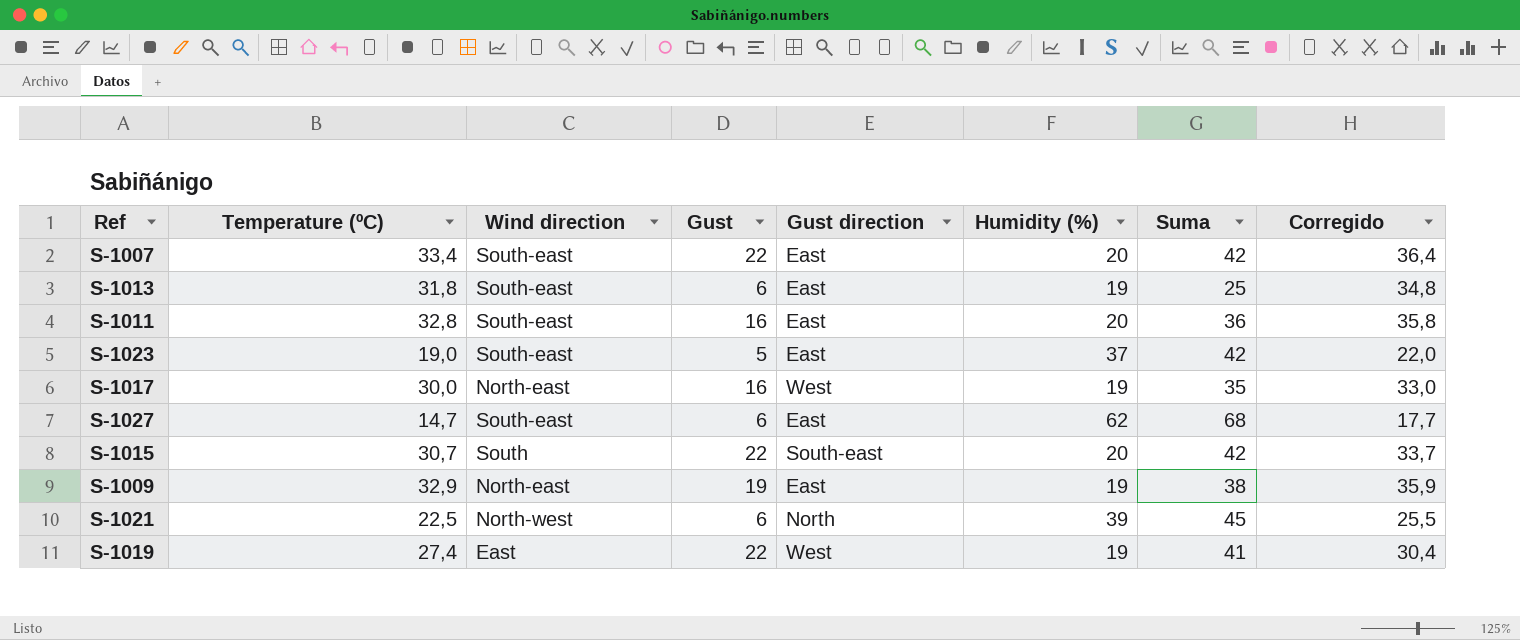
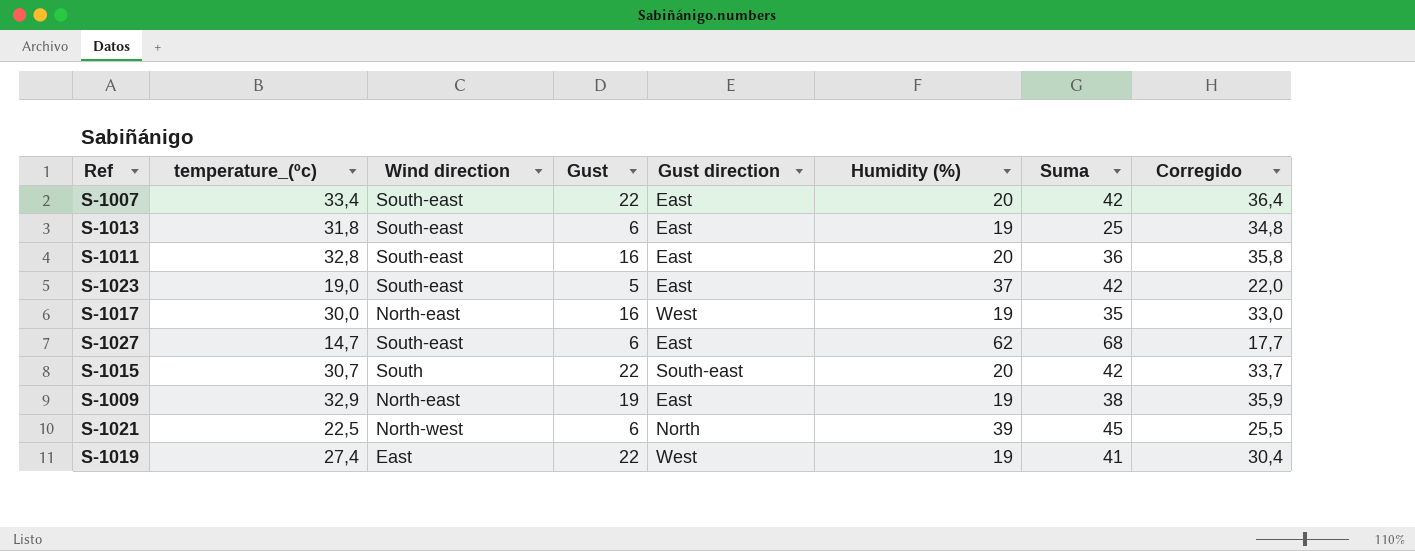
column name: Temperature (ºC) -> temperature_(ºc)

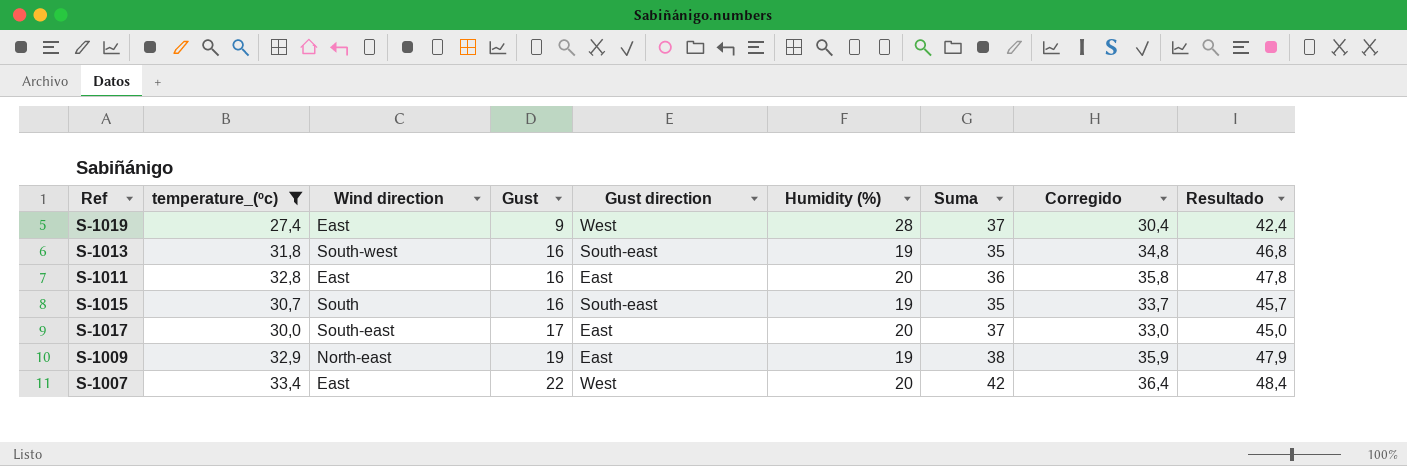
filter: none -> temperature_(ºc) >= 27,4
row order: none -> Gust ascending
column Resultado | formula: none -> [temperature_(ºc)] + 15
S-1019 | Gust: 22 -> 9
S-1019 | Humidity (%): 19 -> 28
S-1019 | Suma: 41 -> 37
S-1013 | Wind direction: South-east -> South-west
S-1013 | Gust: 6 -> 16
S-1013 | Gust direction: East -> South-east
S-1013 | Suma: 25 -> 35
S-1011 | Wind direction: South-east -> East
S-1015 | Gust: 22 -> 16
S-1015 | Humidity (%): 20 -> 19
S-1015 | Suma: 42 -> 35
S-1017 | Wind direction: North-east -> South-east
S-1017 | Gust: 16 -> 17
S-1017 | Gust direction: West -> East
S-1017 | Humidity (%): 19 -> 20
S-1017 | Suma: 35 -> 37
S-1007 | Wind direction: South-east -> East
S-1007 | Gust direction: East -> West

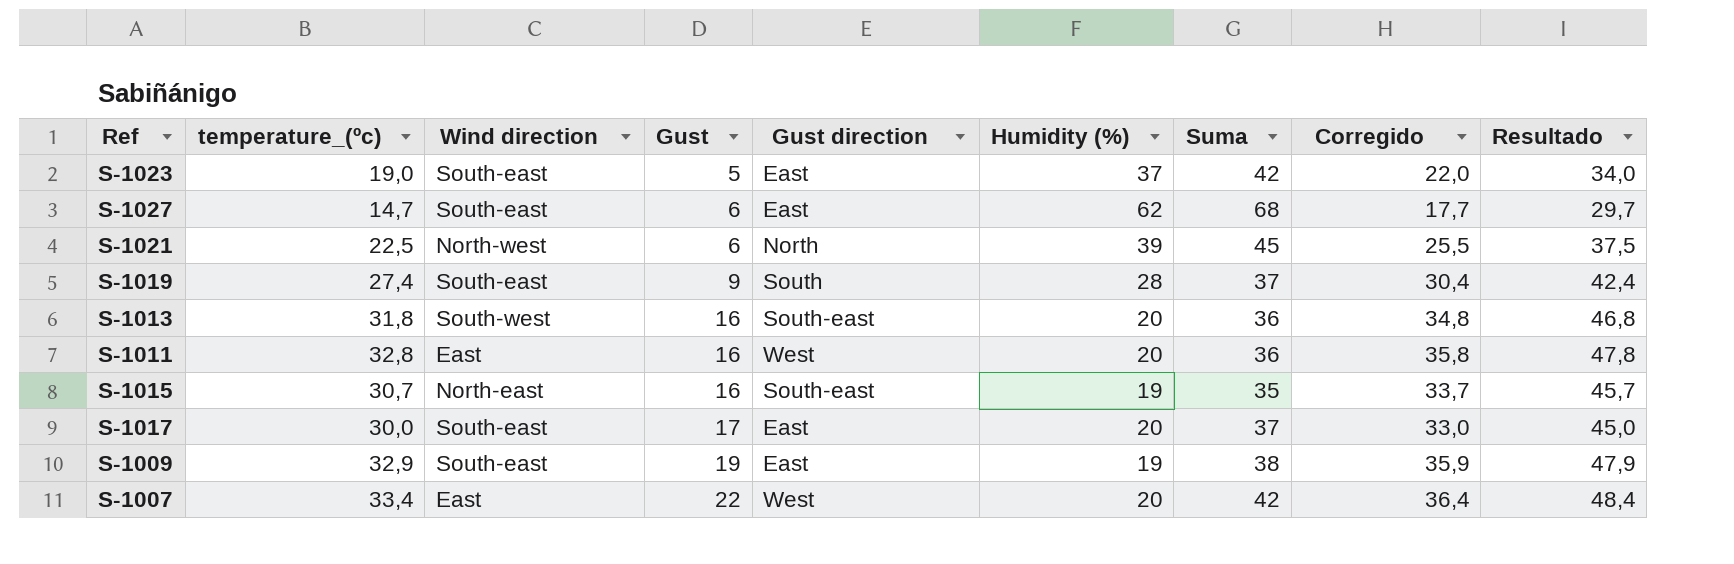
filter: temperature_(ºc) >= 27,4 -> none
S-1019 | Wind direction: East -> South-east
S-1019 | Gust direction: West -> South
S-1013 | Humidity (%): 19 -> 20
S-1013 | Suma: 35 -> 36
S-1011 | Gust direction: East -> West
S-1015 | Wind direction: South -> North-east
S-1009 | Wind direction: North-east -> South-east

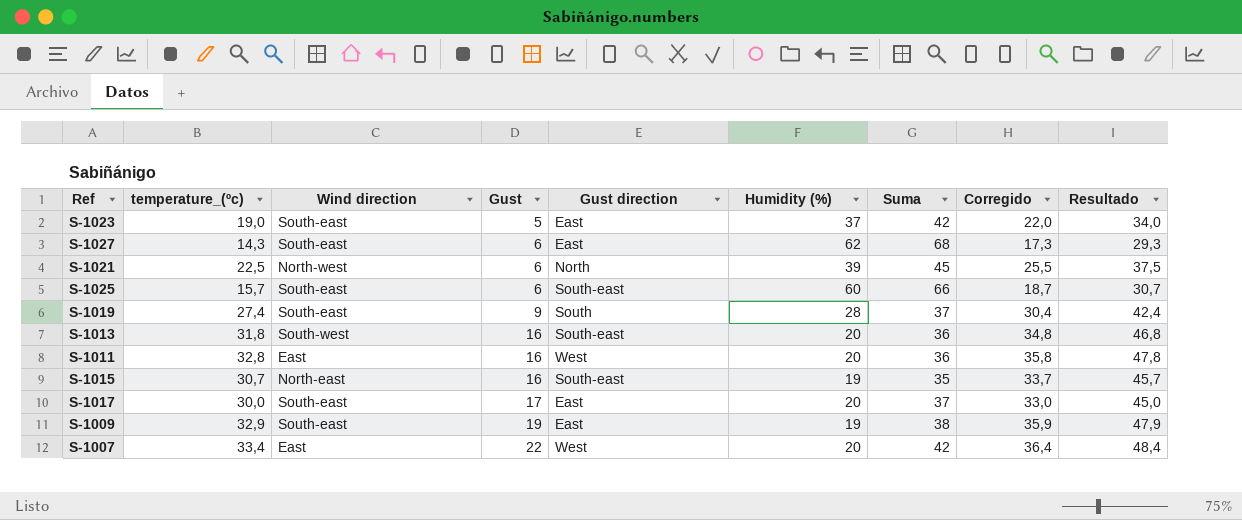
S-1027 | temperature_(ºc): 14,7 -> 14,3
S-1027 | Corregido: 17,7 -> 17,3
S-1027 | Resultado: 29,7 -> 29,3
row S-1025: none -> 15,7 | South-east | 6 | South-east | 60 | 66 | 18,7 | 30,7

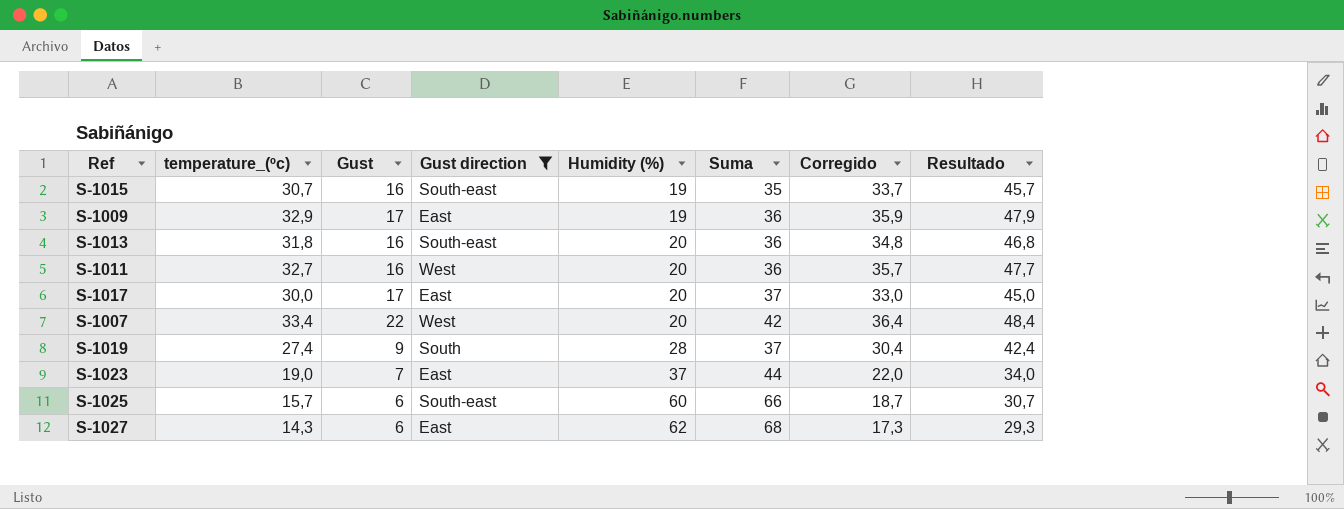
filter: none -> Gust direction != North
row order: Gust ascending -> Humidity (%) ascending
column Wind direction | position: 3 -> none
S-1009 | Gust: 19 -> 17
S-1009 | Suma: 38 -> 36
S-1011 | temperature_(ºc): 32,8 -> 32,7
S-1011 | Corregido: 35,8 -> 35,7
S-1011 | Resultado: 47,8 -> 47,7
S-1023 | Gust: 5 -> 7
S-1023 | Suma: 42 -> 44

